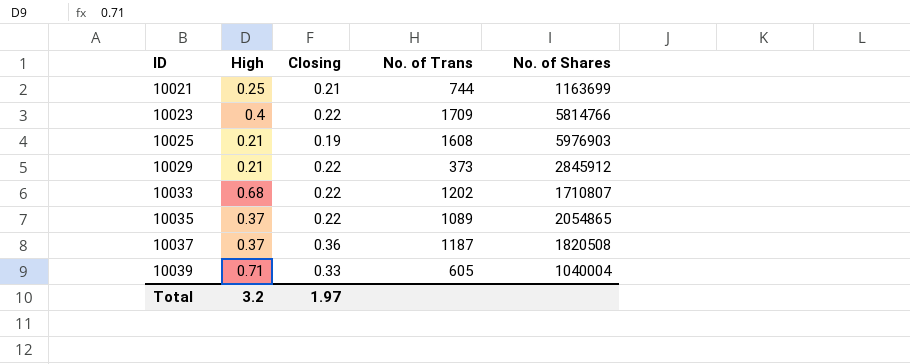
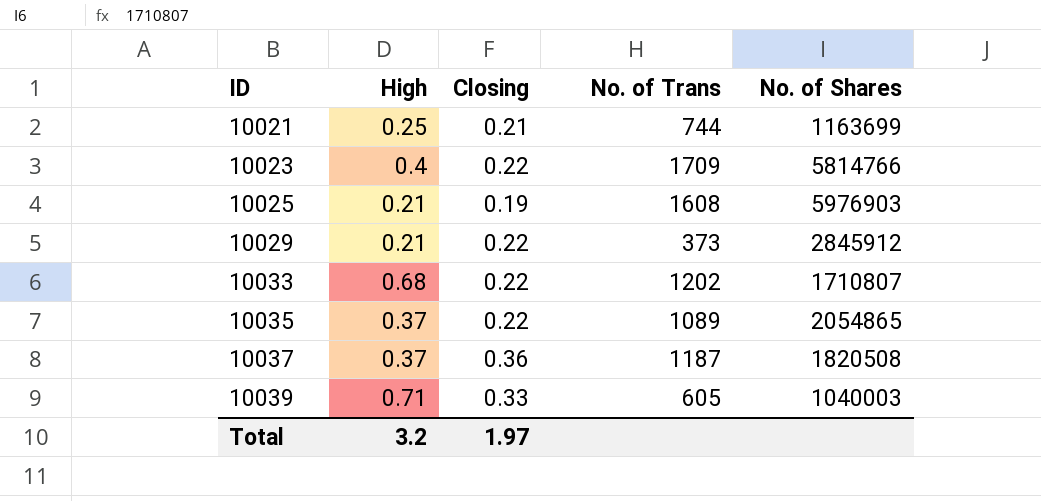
10039 | No. of Shares: 1040004 -> 1040003

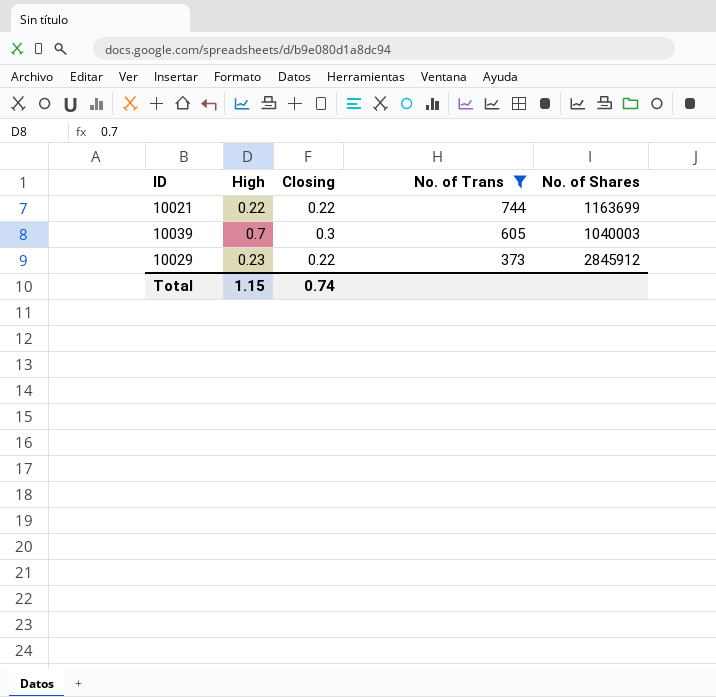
filter: none -> No. of Trans <= 744
row order: ID ascending -> No. of Trans descending
10021 | High: 0.25 -> 0.22
10021 | Closing: 0.21 -> 0.22
10039 | High: 0.71 -> 0.7
10039 | Closing: 0.33 -> 0.3
10029 | High: 0.21 -> 0.23
Total | High: 3.2 -> 1.15
Total | Closing: 1.97 -> 0.74

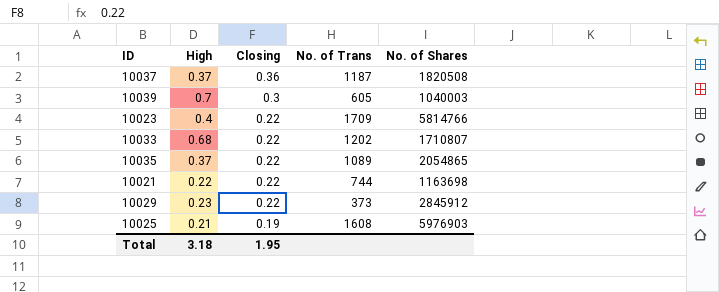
filter: No. of Trans <= 744 -> none
row order: No. of Trans descending -> Closing descending
10021 | No. of Shares: 1163699 -> 1163698
Total | High: 1.15 -> 3.18
Total | Closing: 0.74 -> 1.95

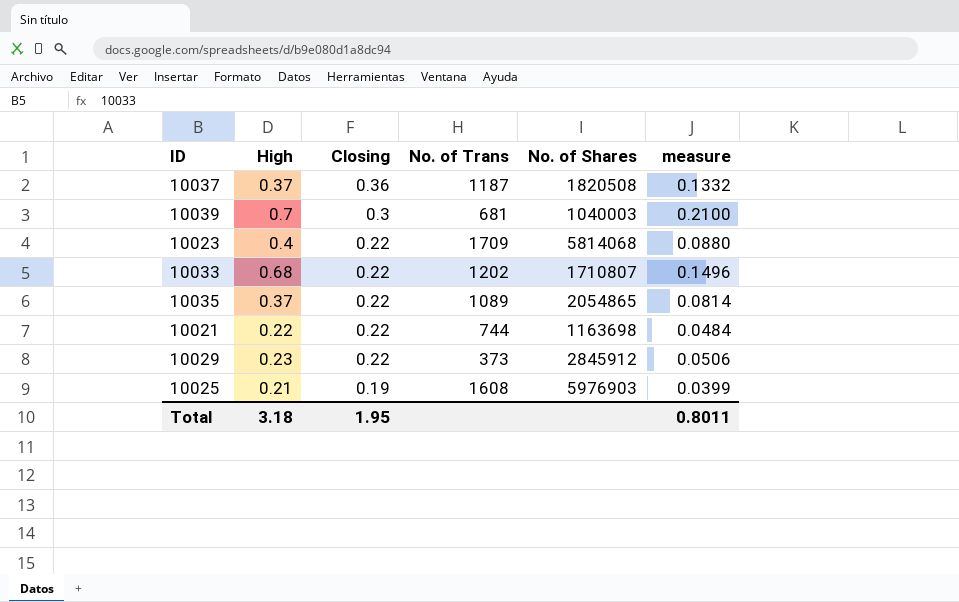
column measure | formula: none -> [High] * [Closing]
10039 | No. of Trans: 605 -> 681
10023 | No. of Shares: 5814766 -> 5814068

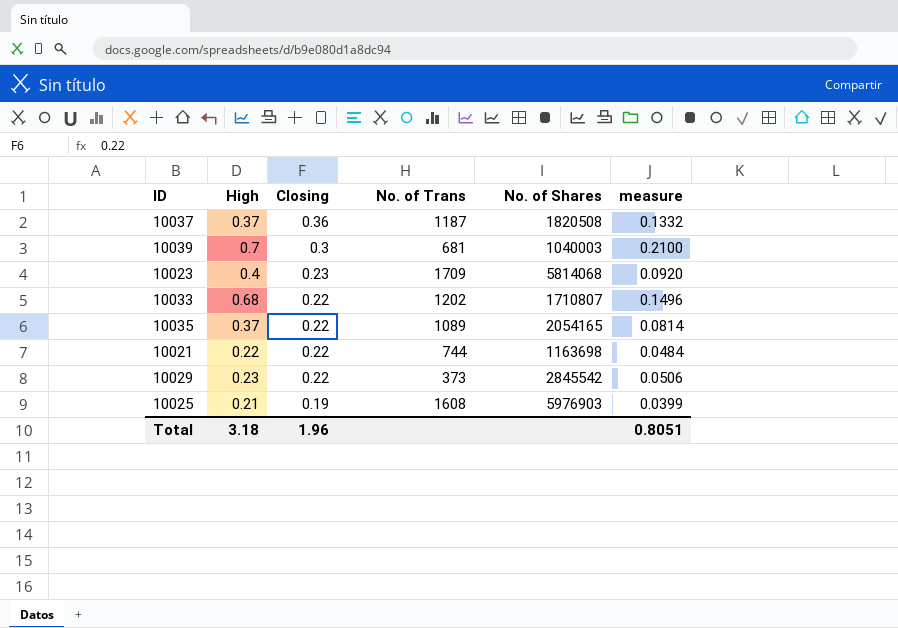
10023 | Closing: 0.22 -> 0.23
10023 | measure: 0.0880 -> 0.0920
10035 | No. of Shares: 2054865 -> 2054165
10029 | No. of Shares: 2845912 -> 2845542
Total | Closing: 1.95 -> 1.96
Total | measure: 0.8011 -> 0.8051

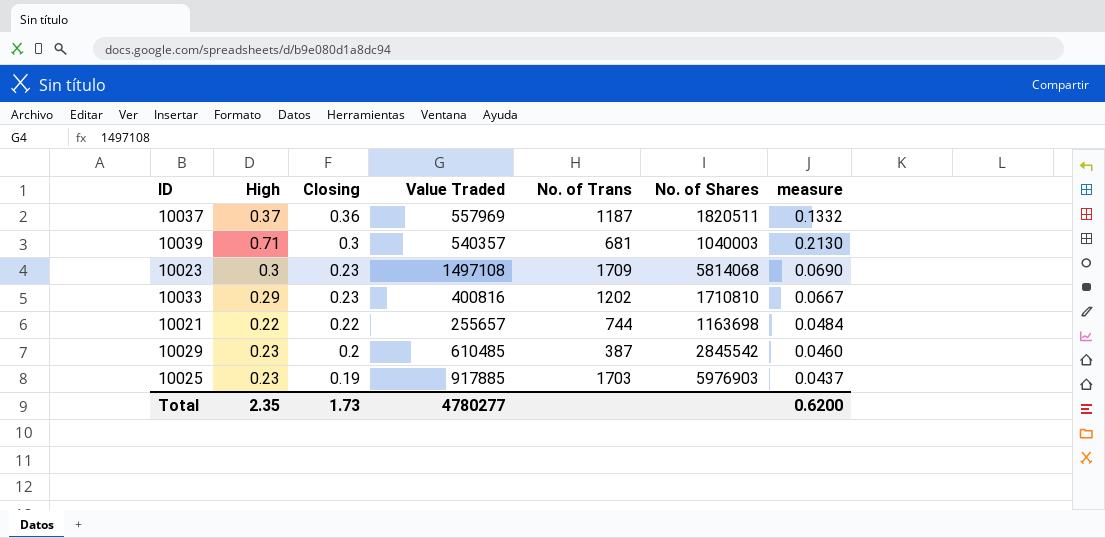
column Value Traded | position: none -> 4
row 10035: 0.37 | 0.22 | 1089 | 2054165 | 0.0814 -> none
10037 | No. of Shares: 1820508 -> 1820511
10039 | High: 0.7 -> 0.71
10039 | measure: 0.2100 -> 0.2130
10023 | High: 0.4 -> 0.3
10023 | measure: 0.0920 -> 0.0690
10033 | High: 0.68 -> 0.29
10033 | Closing: 0.22 -> 0.23
10033 | No. of Shares: 1710807 -> 1710810
10033 | measure: 0.1496 -> 0.0667
10029 | Closing: 0.22 -> 0.2
10029 | No. of Trans: 373 -> 387
10029 | measure: 0.0506 -> 0.0460
10025 | High: 0.21 -> 0.23
10025 | No. of Trans: 1608 -> 1703
10025 | measure: 0.0399 -> 0.0437
Total | High: 3.18 -> 2.35
Total | Closing: 1.96 -> 1.73
Total | measure: 0.8051 -> 0.6200

